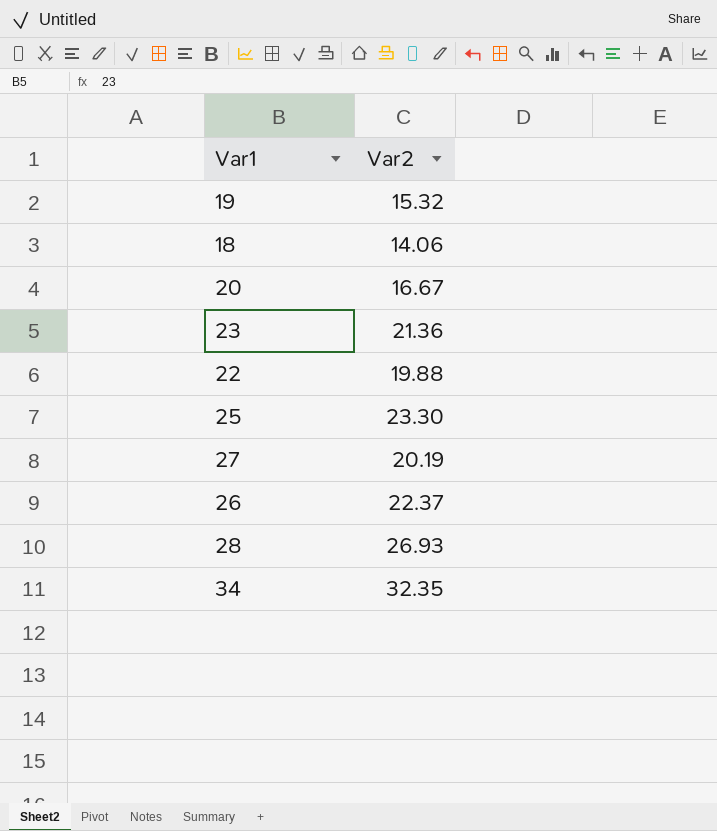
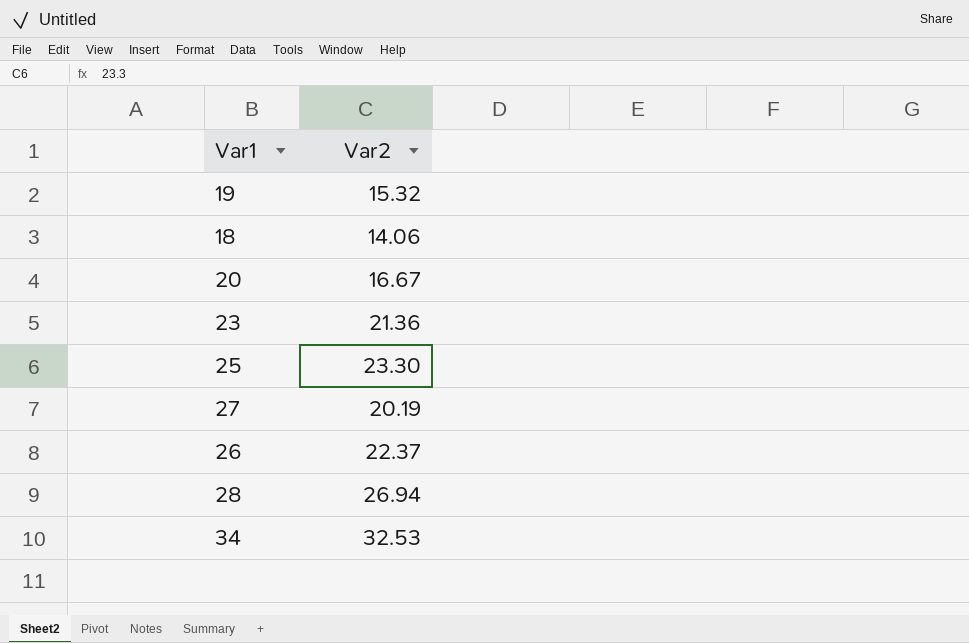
row 22: 19.88 -> none
28 | Var2: 26.93 -> 26.94
34 | Var2: 32.35 -> 32.53

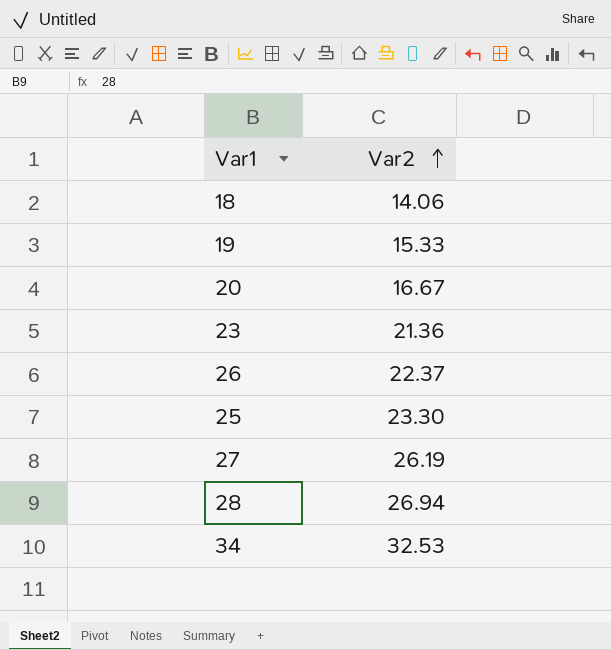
row order: none -> Var2 ascending
19 | Var2: 15.32 -> 15.33
27 | Var2: 20.19 -> 26.19

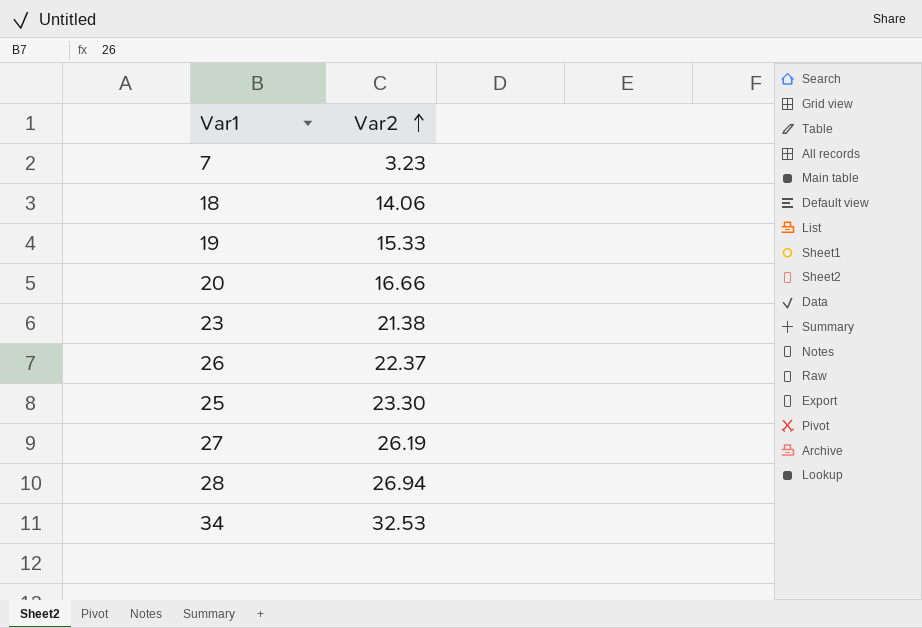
row 7: none -> 3.23
20 | Var2: 16.67 -> 16.66
23 | Var2: 21.36 -> 21.38

